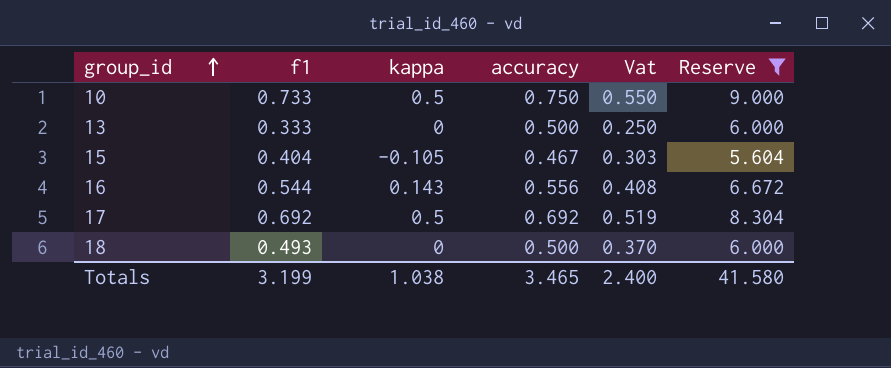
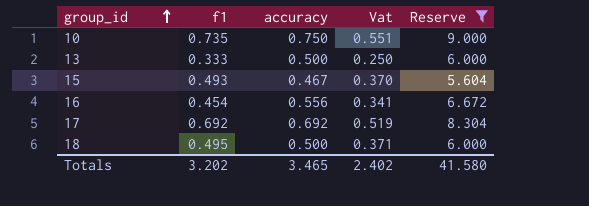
column kappa | position: 3 -> none
10 | f1: 0.733 -> 0.735
10 | Vat: 0.550 -> 0.551
15 | f1: 0.404 -> 0.493
15 | Vat: 0.303 -> 0.370
16 | f1: 0.544 -> 0.454
16 | Vat: 0.408 -> 0.341
18 | f1: 0.493 -> 0.495
18 | Vat: 0.370 -> 0.371
Totals | f1: 3.199 -> 3.202
Totals | Vat: 2.400 -> 2.402

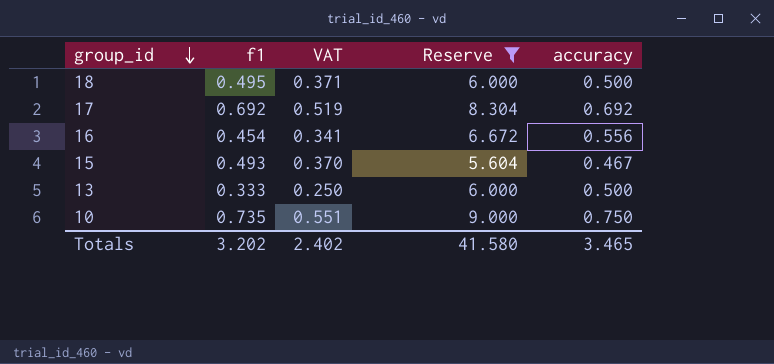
row order: group_id ascending -> group_id descending
column name: Vat -> VAT
column accuracy | position: 3 -> 5

